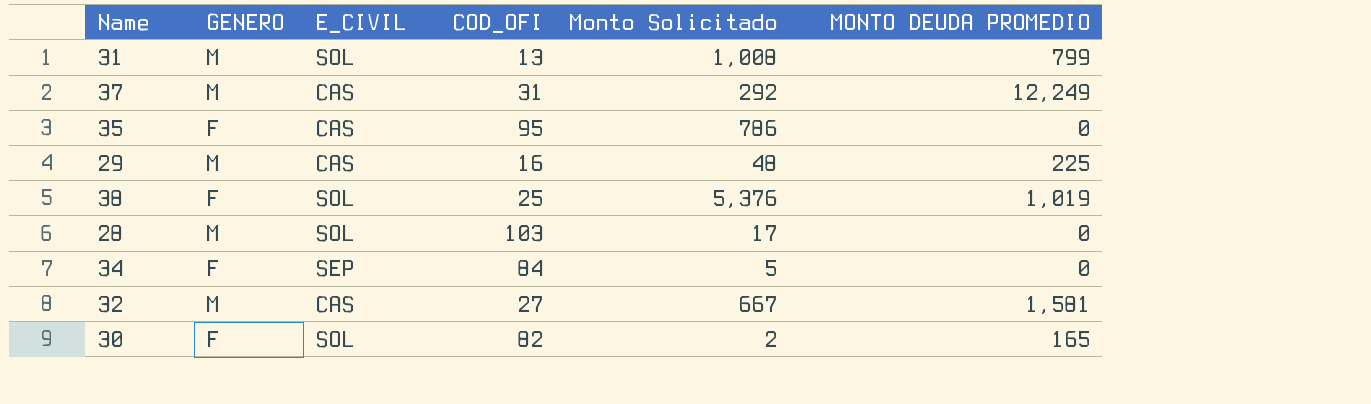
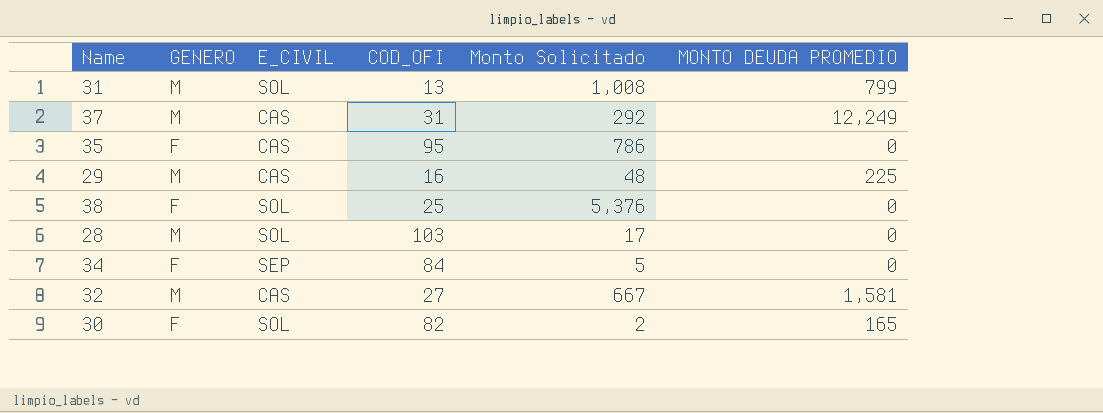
38 | MONTO DEUDA PROMEDIO: 1,019 -> 0

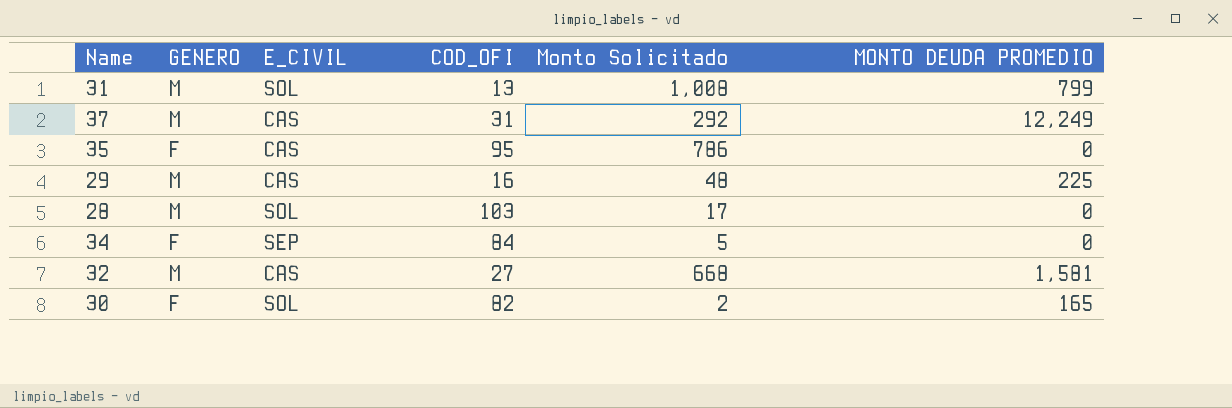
row 38: F | SOL | 25 | 5,376 | 0 -> none
32 | Monto Solicitado: 667 -> 668

